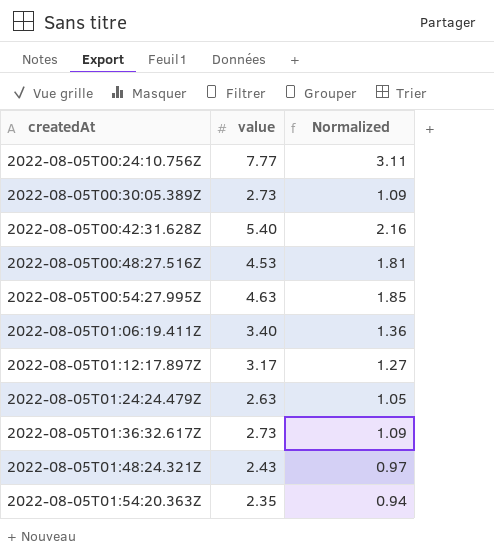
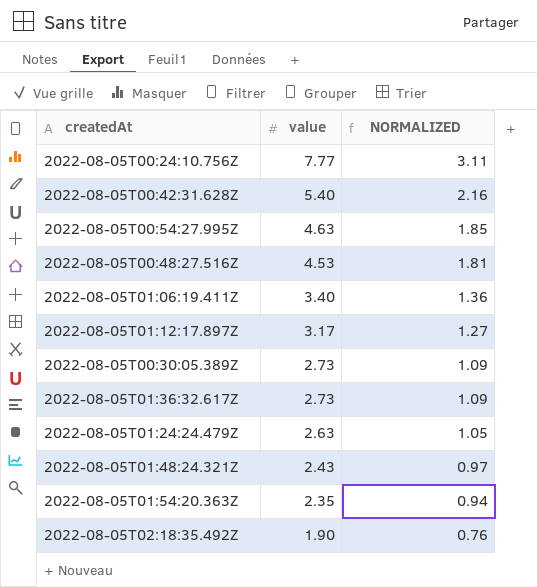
row order: createdAt ascending -> value descending
column name: Normalized -> NORMALIZED
row 2022-08-05T02:18:35.492Z: none -> 1.90 | 0.76

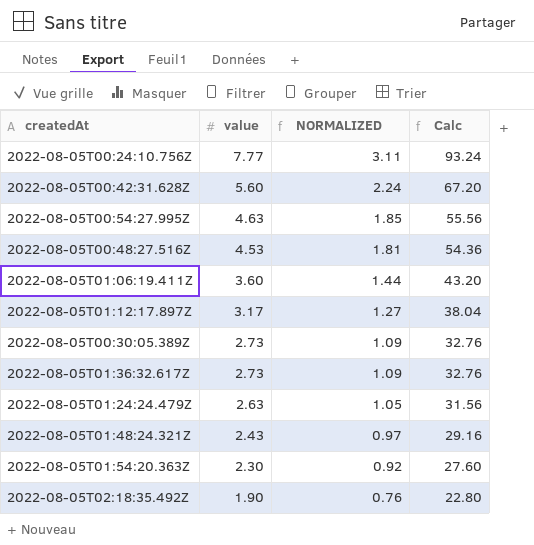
column Calc | formula: none -> [value] * 12
2022-08-05T00:42:31.628Z | value: 5.40 -> 5.60
2022-08-05T00:42:31.628Z | NORMALIZED: 2.16 -> 2.24
2022-08-05T01:06:19.411Z | value: 3.40 -> 3.60
2022-08-05T01:06:19.411Z | NORMALIZED: 1.36 -> 1.44
2022-08-05T01:54:20.363Z | value: 2.35 -> 2.30
2022-08-05T01:54:20.363Z | NORMALIZED: 0.94 -> 0.92

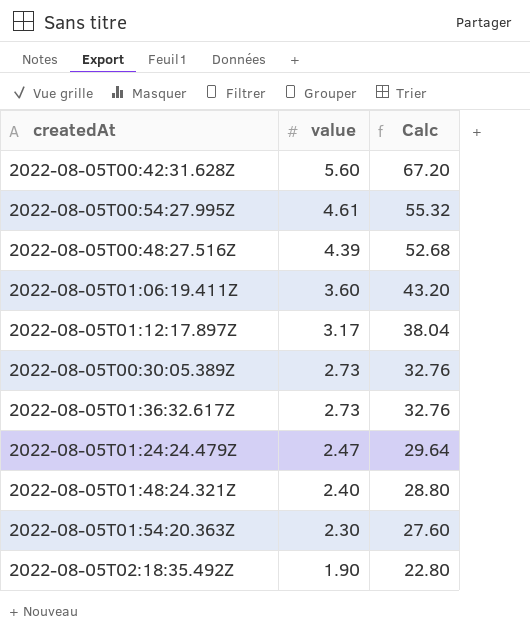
column NORMALIZED | formula: [value] * 0.4 -> none
row 2022-08-05T00:24:10.756Z: 7.77 | 3.11 | 93.24 -> none
2022-08-05T00:54:27.995Z | value: 4.63 -> 4.61
2022-08-05T00:54:27.995Z | Calc: 55.56 -> 55.32
2022-08-05T00:48:27.516Z | value: 4.53 -> 4.39
2022-08-05T00:48:27.516Z | Calc: 54.36 -> 52.68
2022-08-05T01:24:24.479Z | value: 2.63 -> 2.47
2022-08-05T01:24:24.479Z | Calc: 31.56 -> 29.64
2022-08-05T01:48:24.321Z | value: 2.43 -> 2.40
2022-08-05T01:48:24.321Z | Calc: 29.16 -> 28.80

